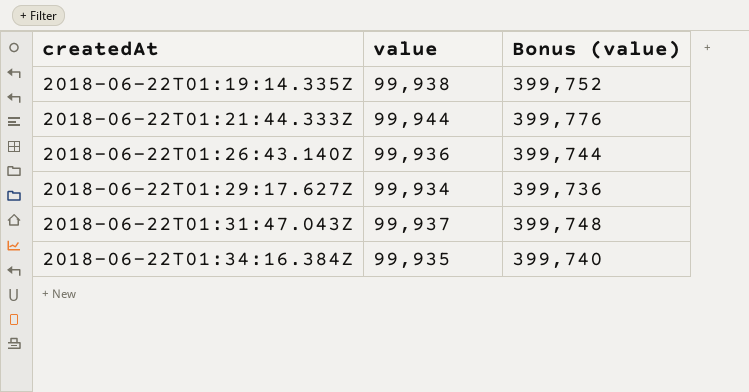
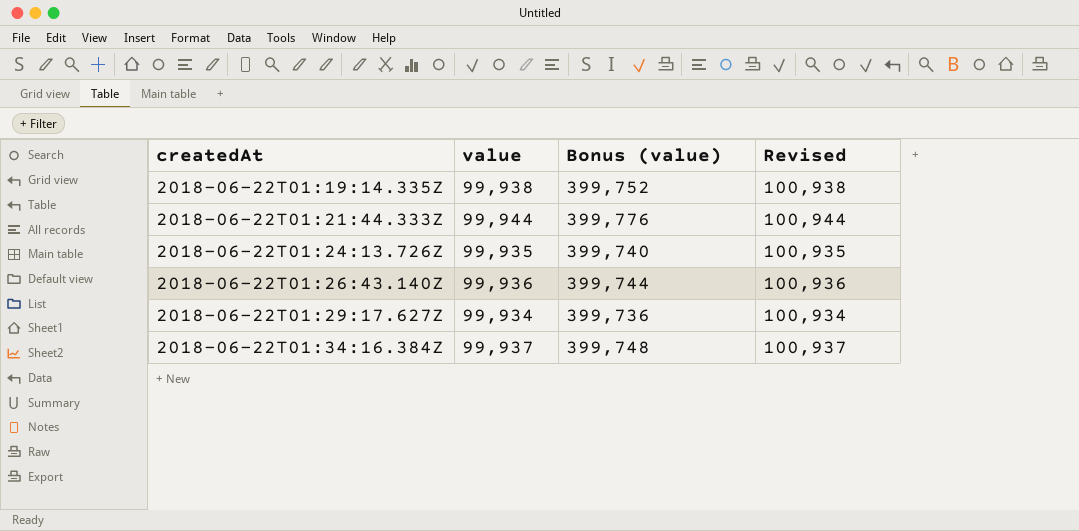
column Revised | formula: none -> [value] + 1000
row 2018-06-22T01:31:47.043Z: 99,937 | 399,748 -> none
row 2018-06-22T01:24:13.726Z: none -> 99,935 | 399,740 | 100,935
2018-06-22T01:34:16.384Z | value: 99,935 -> 99,937
2018-06-22T01:34:16.384Z | Bonus (value): 399,740 -> 399,748

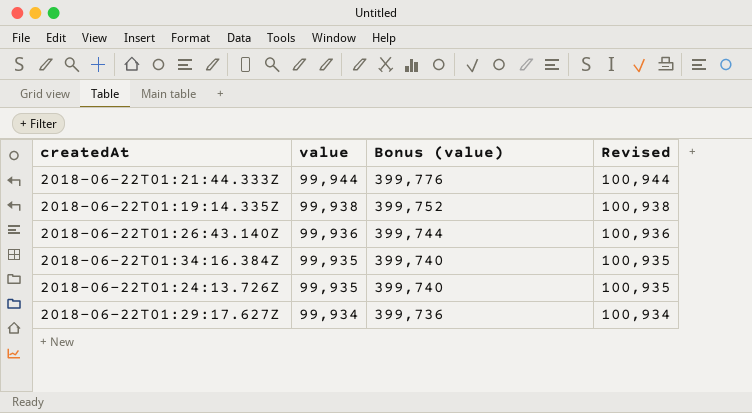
row order: createdAt ascending -> value descending
2018-06-22T01:34:16.384Z | value: 99,937 -> 99,935
2018-06-22T01:34:16.384Z | Bonus (value): 399,748 -> 399,740
2018-06-22T01:34:16.384Z | Revised: 100,937 -> 100,935

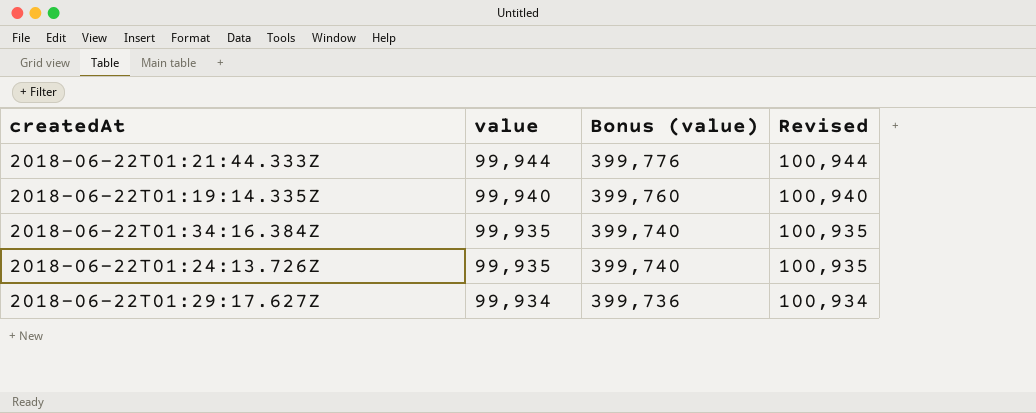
row 2018-06-22T01:26:43.140Z: 99,936 | 399,744 | 100,936 -> none
2018-06-22T01:19:14.335Z | value: 99,938 -> 99,940
2018-06-22T01:19:14.335Z | Bonus (value): 399,752 -> 399,760
2018-06-22T01:19:14.335Z | Revised: 100,938 -> 100,940

